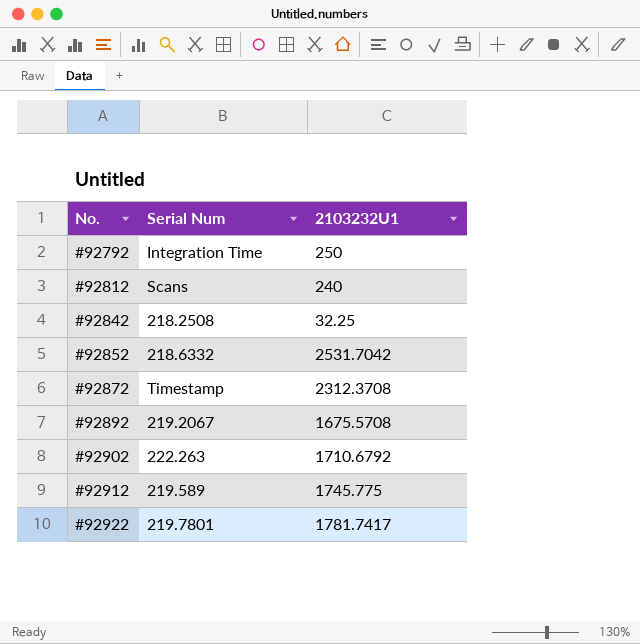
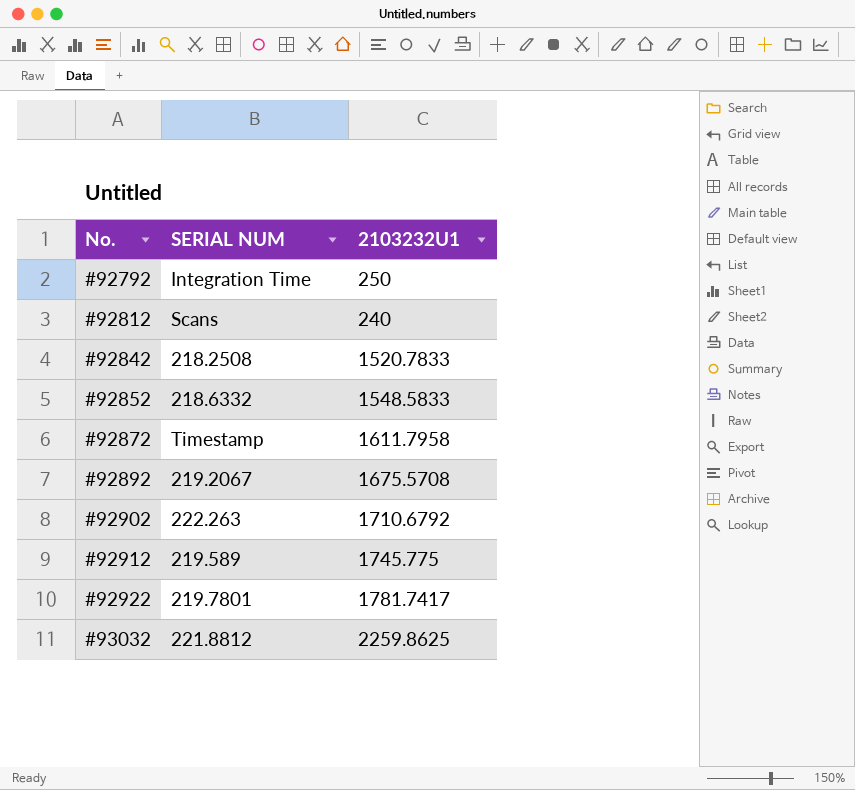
column name: Serial Num -> SERIAL NUM
#92842 | 2103232U1: 32.25 -> 1520.7833
#92852 | 2103232U1: 2531.7042 -> 1548.5833
#92872 | 2103232U1: 2312.3708 -> 1611.7958
row #93032: none -> 221.8812 | 2259.8625

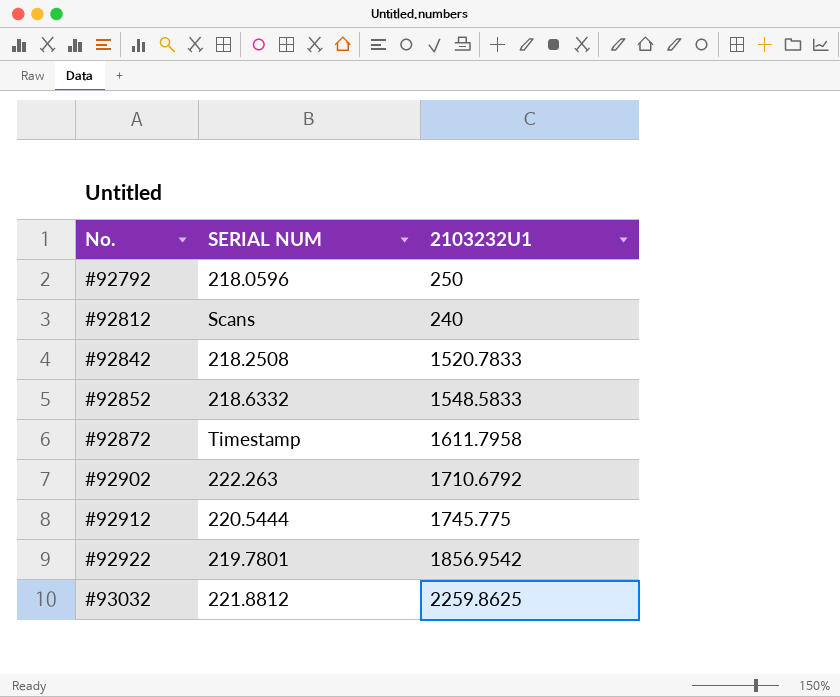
row #92892: 219.2067 | 1675.5708 -> none
#92792 | SERIAL NUM: Integration Time -> 218.0596
#92912 | SERIAL NUM: 219.589 -> 220.5444
#92922 | 2103232U1: 1781.7417 -> 1856.9542

